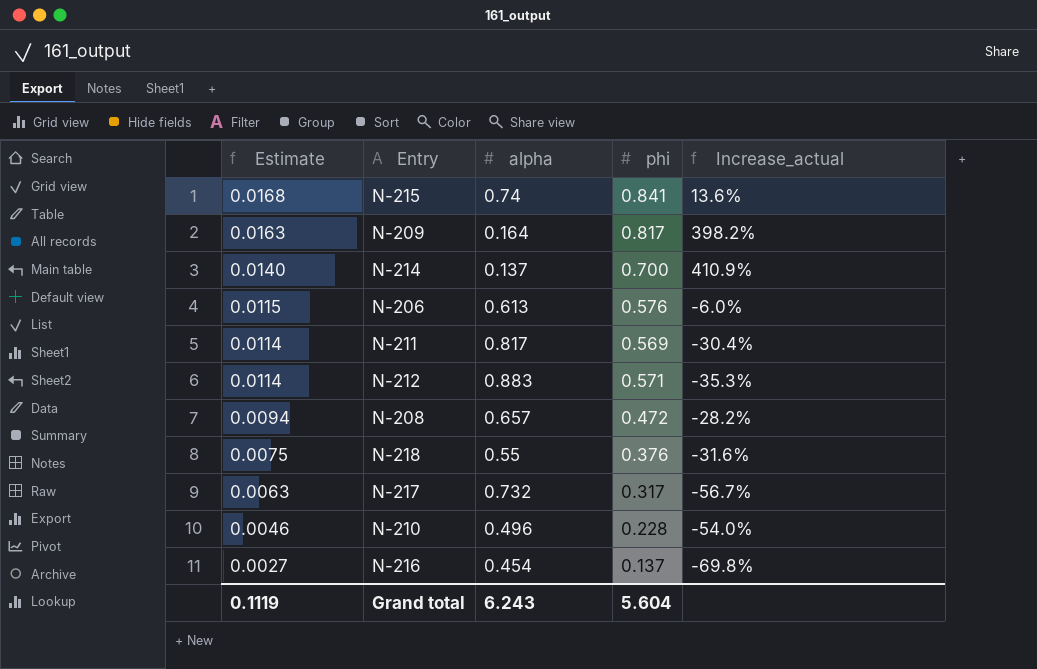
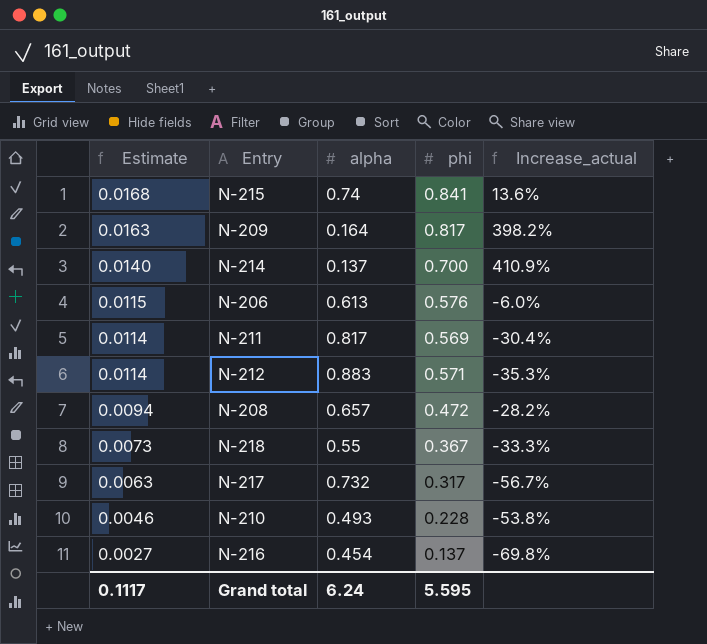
N-218 | Estimate: 0.0075 -> 0.0073
N-218 | phi: 0.376 -> 0.367
N-218 | Increase_actual: -31.6% -> -33.3%
N-210 | alpha: 0.496 -> 0.493
N-210 | Increase_actual: -54.0% -> -53.8%
Grand total | Estimate: 0.1119 -> 0.1117
Grand total | alpha: 6.243 -> 6.24
Grand total | phi: 5.604 -> 5.595

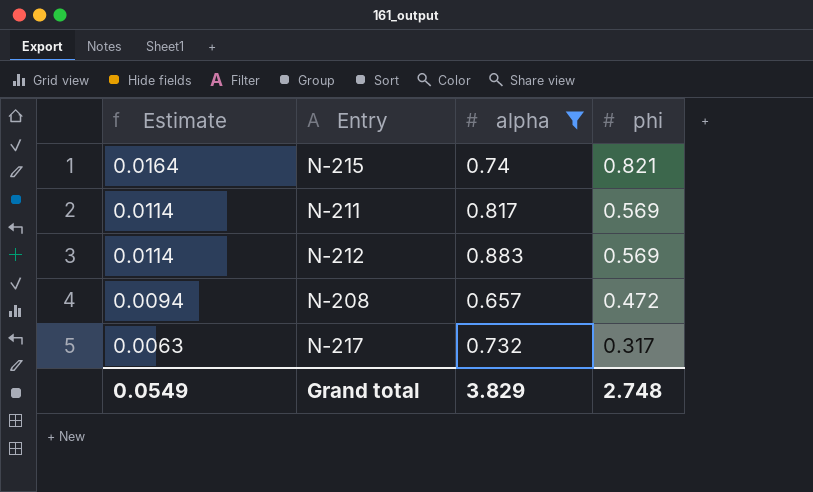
filter: none -> alpha >= 0.657
column Increase_actual | formula: ([phi] - [alpha]) / [alpha] -> none
N-215 | Estimate: 0.0168 -> 0.0164
N-215 | phi: 0.841 -> 0.821
N-212 | phi: 0.571 -> 0.569
Grand total | Estimate: 0.1117 -> 0.0549
Grand total | alpha: 6.24 -> 3.829
Grand total | phi: 5.595 -> 2.748

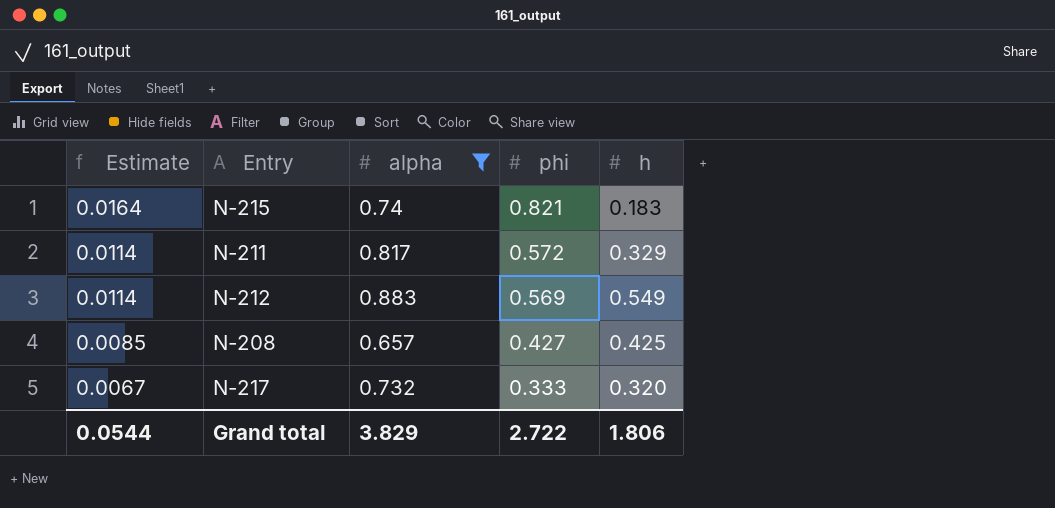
column h | position: none -> 5
N-211 | phi: 0.569 -> 0.572
N-208 | Estimate: 0.0094 -> 0.0085
N-208 | phi: 0.472 -> 0.427
N-217 | Estimate: 0.0063 -> 0.0067
N-217 | phi: 0.317 -> 0.333
Grand total | Estimate: 0.0549 -> 0.0544
Grand total | phi: 2.748 -> 2.722

